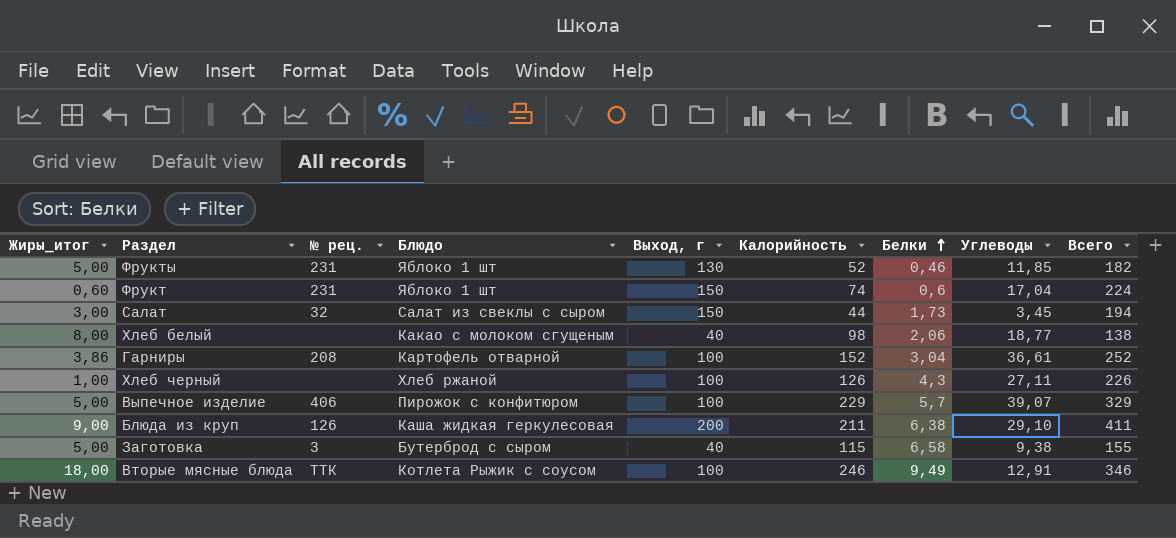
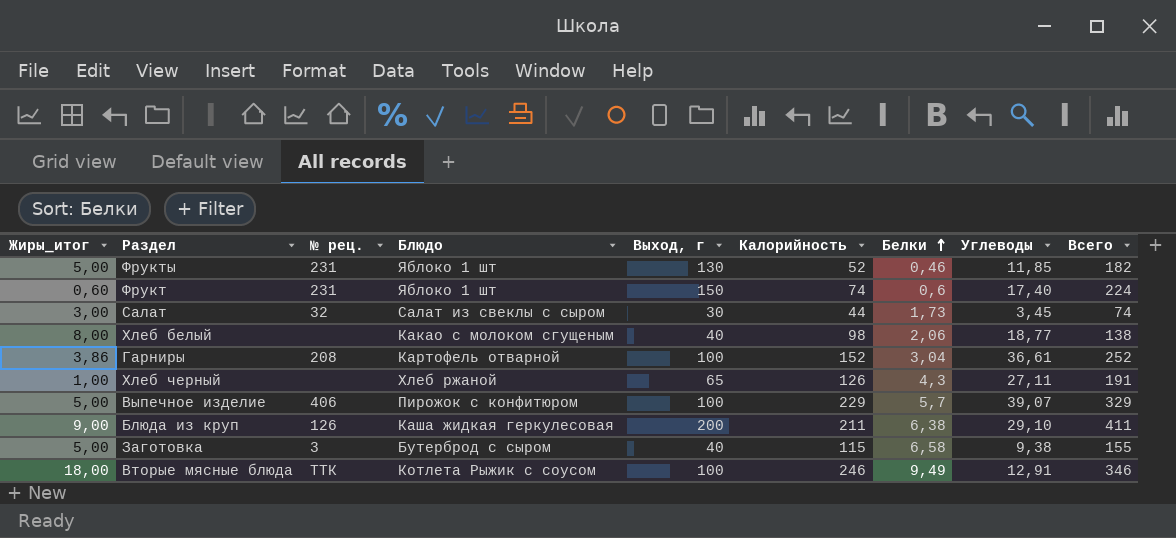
Фрукт | Углеводы: 17,04 -> 17,40
Салат | Выход, г: 150 -> 30
Салат | Всего: 194 -> 74
Хлеб черный | Выход, г: 100 -> 65
Хлеб черный | Всего: 226 -> 191

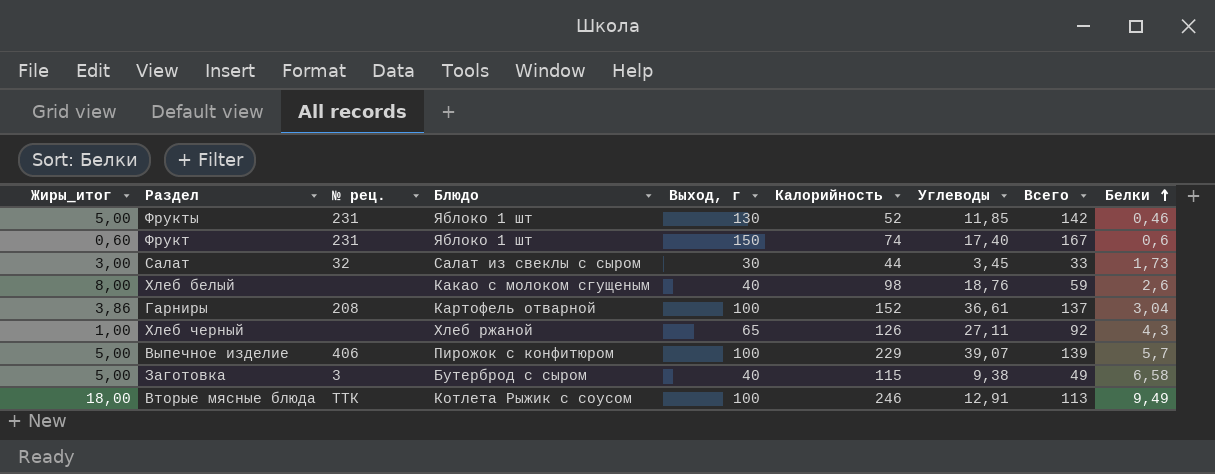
column Всего | formula: [Выход, г] + [Калорийность] -> [Выход, г] + [Углеводы]
column Белки | position: 7 -> 9
row Блюда из круп: 9,00 | 126 | Каша жидкая геркулесовая | 200 | 211 | 6,38 | 29,10 | 411 -> none
Хлеб белый | Углеводы: 18,77 -> 18,76
Хлеб белый | Белки: 2,06 -> 2,6

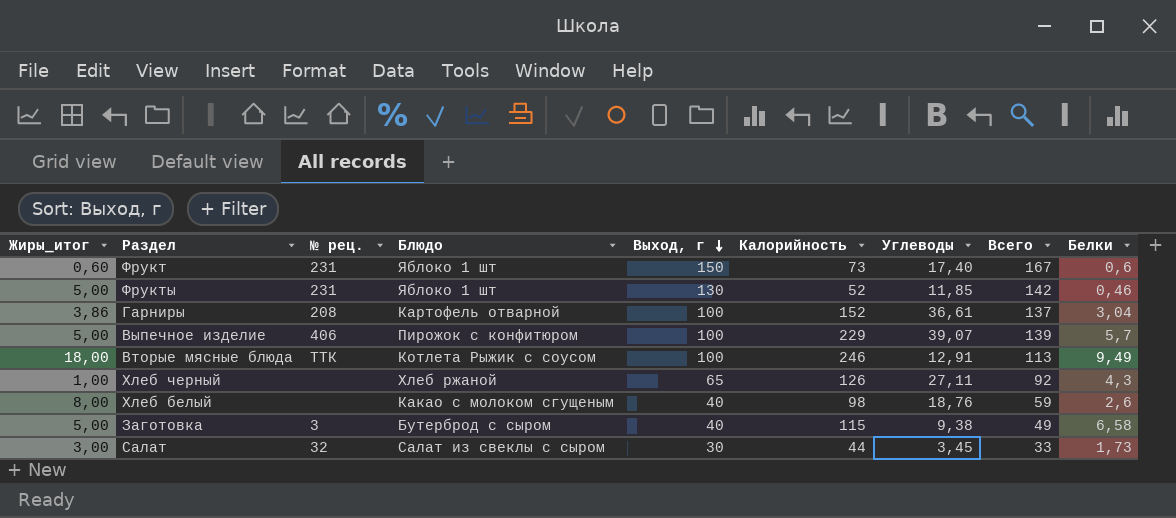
row order: Белки ascending -> Выход, г descending
Фрукт | Калорийность: 74 -> 73

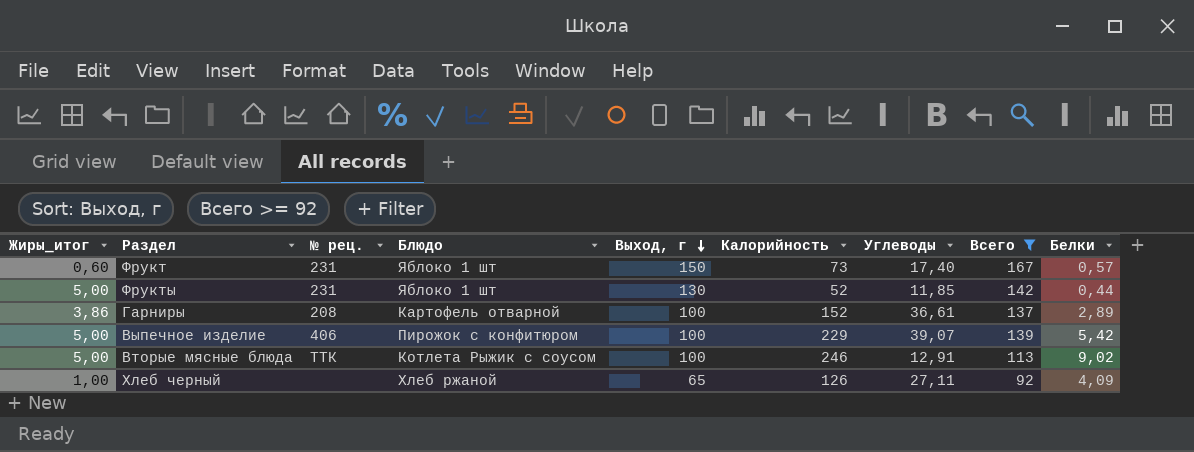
filter: none -> Всего >= 92
Фрукт | Белки: 0,6 -> 0,57
Фрукты | Белки: 0,46 -> 0,44
Гарниры | Белки: 3,04 -> 2,89
Выпечное изделие | Белки: 5,7 -> 5,42
Вторые мясные блюда | Жиры_итог: 18,00 -> 5,00
Вторые мясные блюда | Белки: 9,49 -> 9,02
Хлеб черный | Белки: 4,3 -> 4,09

